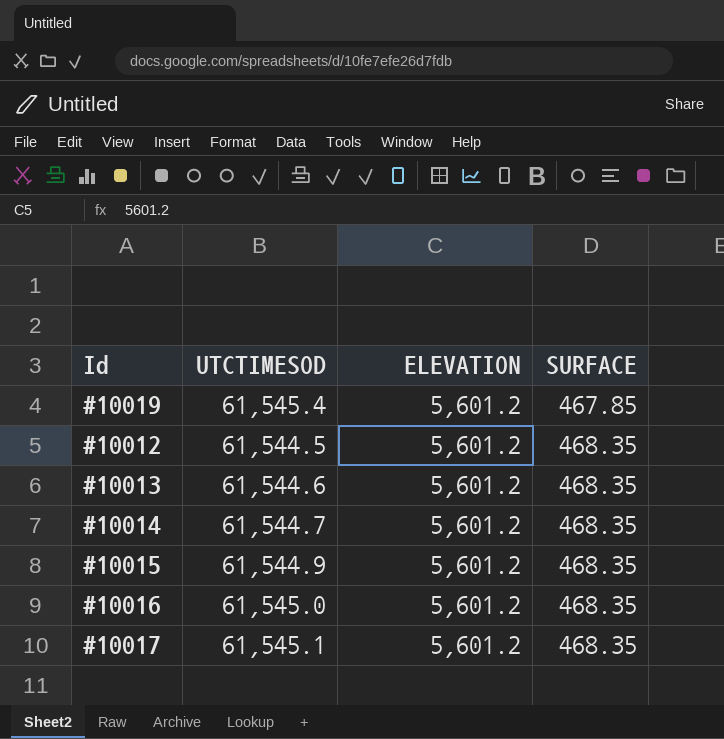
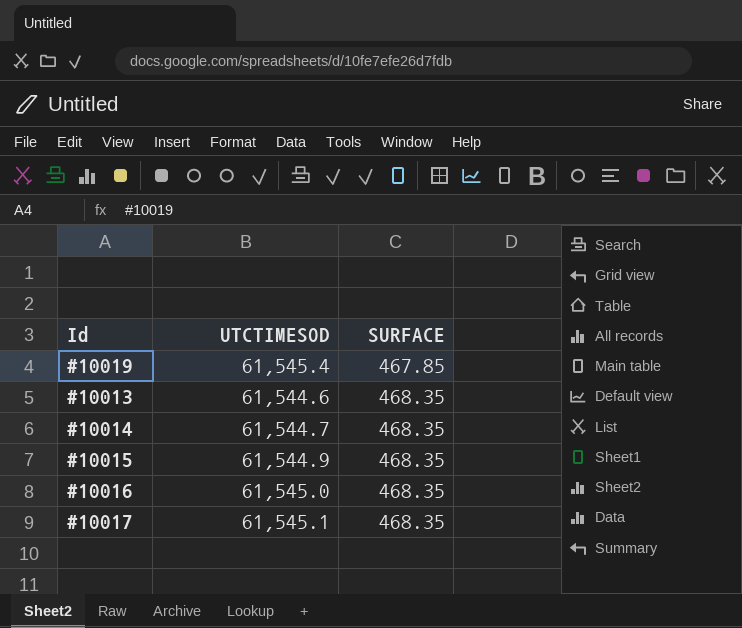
column ELEVATION | position: 3 -> none
row #10012: 61,544.5 | 5,601.2 | 468.35 -> none

